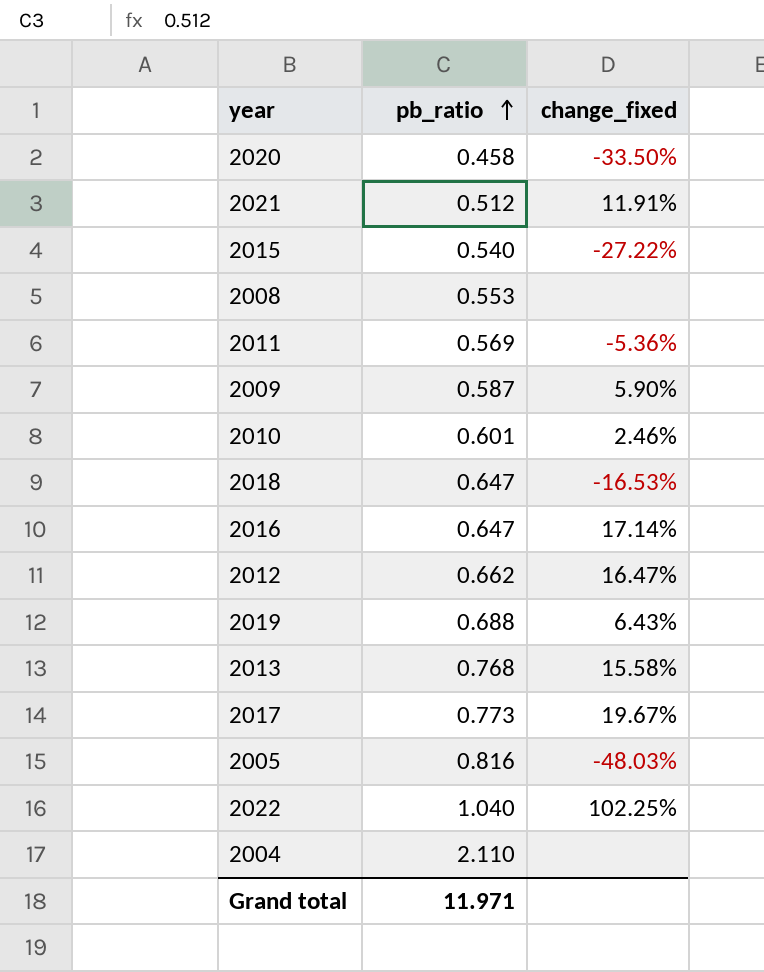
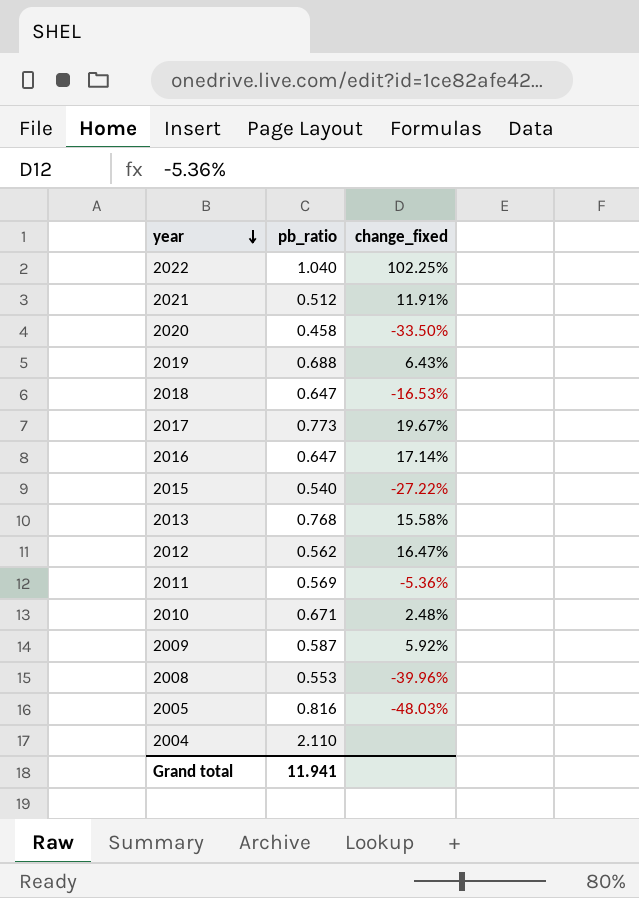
row order: pb_ratio ascending -> year descending
2012 | pb_ratio: 0.662 -> 0.562
2010 | pb_ratio: 0.601 -> 0.671
2010 | change_fixed: 2.46% -> 2.48%
2009 | change_fixed: 5.90% -> 5.92%
2008 | change_fixed: none -> -39.96%
Grand total | pb_ratio: 11.971 -> 11.941

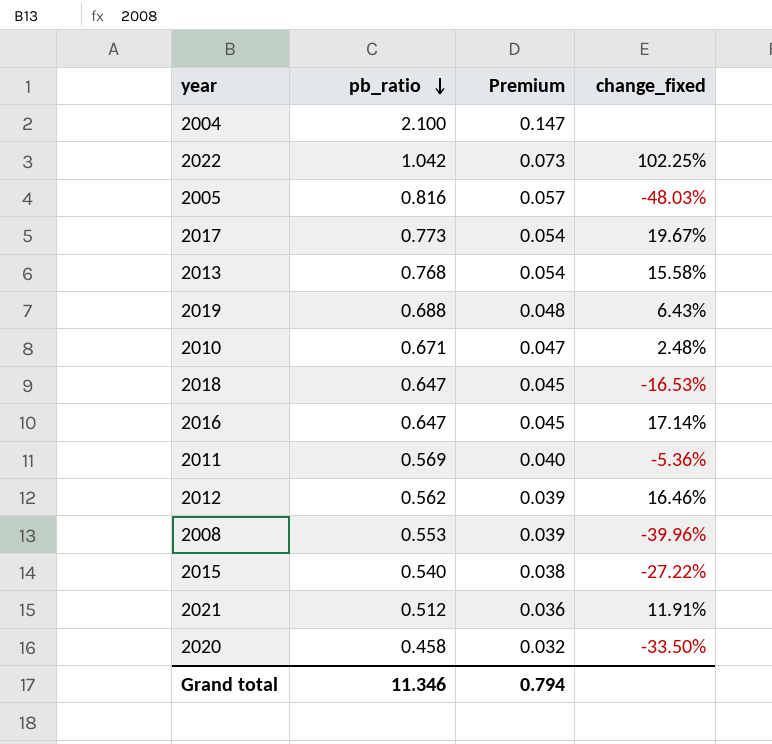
row order: year descending -> pb_ratio descending
column Premium | formula: none -> [pb_ratio] * 0.07
row 2009: 0.587 | 5.92% -> none
2004 | pb_ratio: 2.110 -> 2.100
2022 | pb_ratio: 1.040 -> 1.042
2012 | change_fixed: 16.47% -> 16.46%
Grand total | pb_ratio: 11.941 -> 11.346

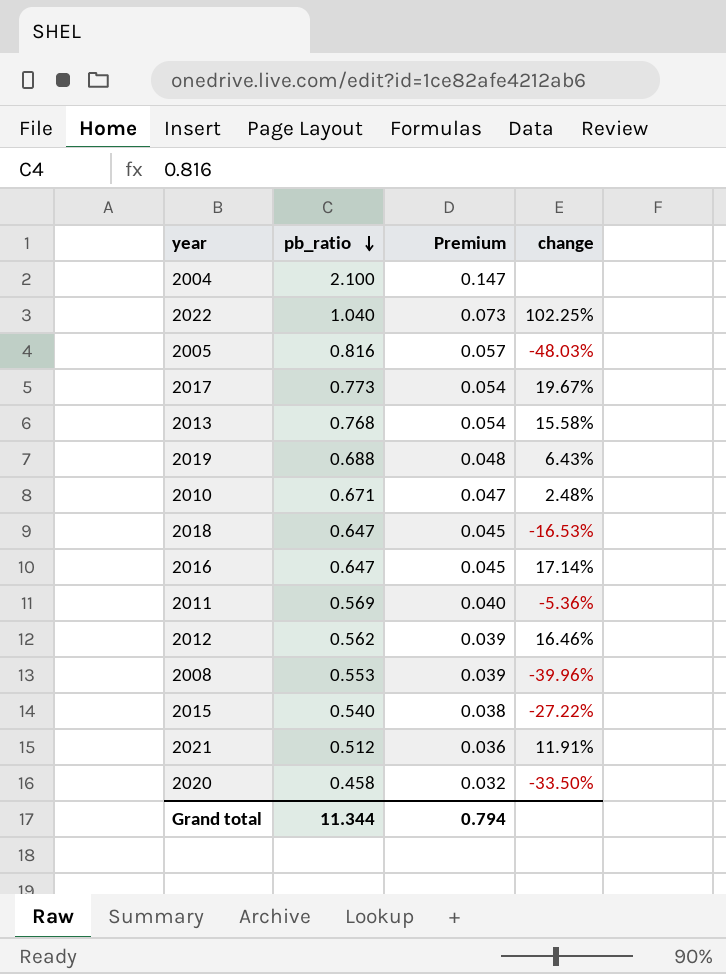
column name: change_fixed -> change
2022 | pb_ratio: 1.042 -> 1.040
Grand total | pb_ratio: 11.346 -> 11.344

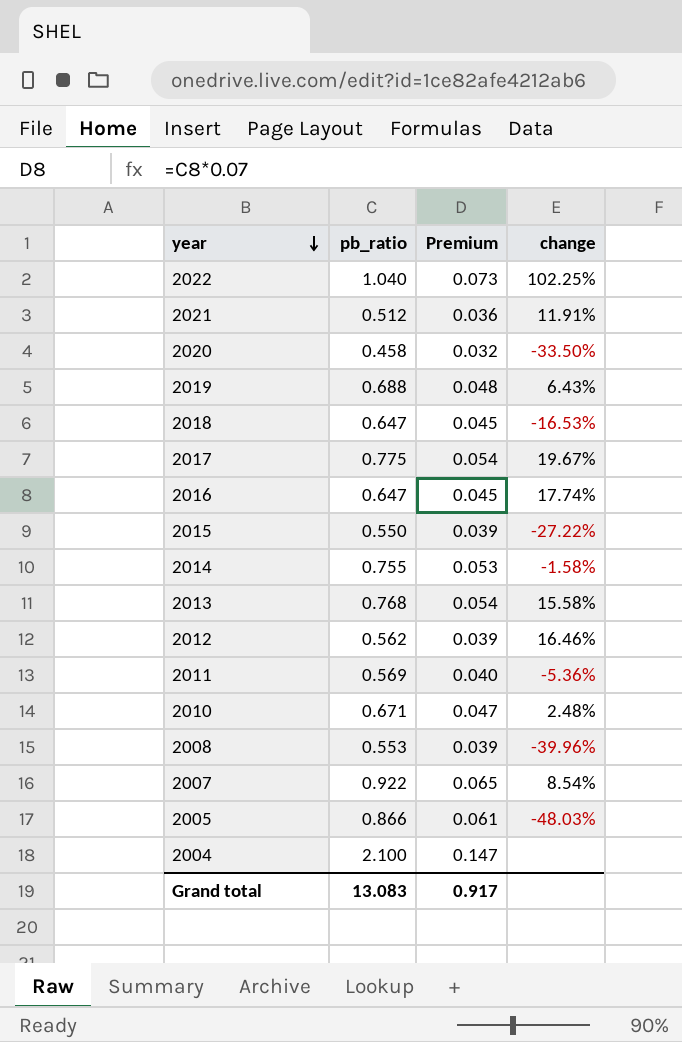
row order: pb_ratio descending -> year descending
2017 | pb_ratio: 0.773 -> 0.775
2016 | change: 17.14% -> 17.74%
2015 | pb_ratio: 0.540 -> 0.550
2015 | Premium: 0.038 -> 0.039
row 2014: none -> 0.755 | 0.053 | -1.58%
row 2007: none -> 0.922 | 0.065 | 8.54%
2005 | pb_ratio: 0.816 -> 0.866
2005 | Premium: 0.057 -> 0.061
Grand total | pb_ratio: 11.344 -> 13.083
Grand total | Premium: 0.794 -> 0.917

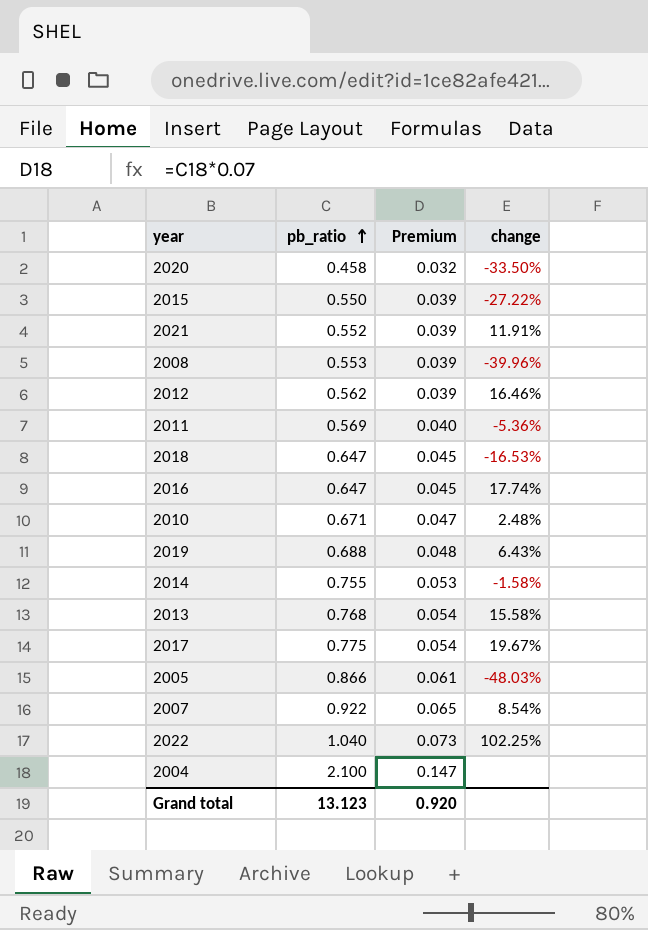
row order: year descending -> pb_ratio ascending
2021 | pb_ratio: 0.512 -> 0.552
2021 | Premium: 0.036 -> 0.039
Grand total | pb_ratio: 13.083 -> 13.123
Grand total | Premium: 0.917 -> 0.920

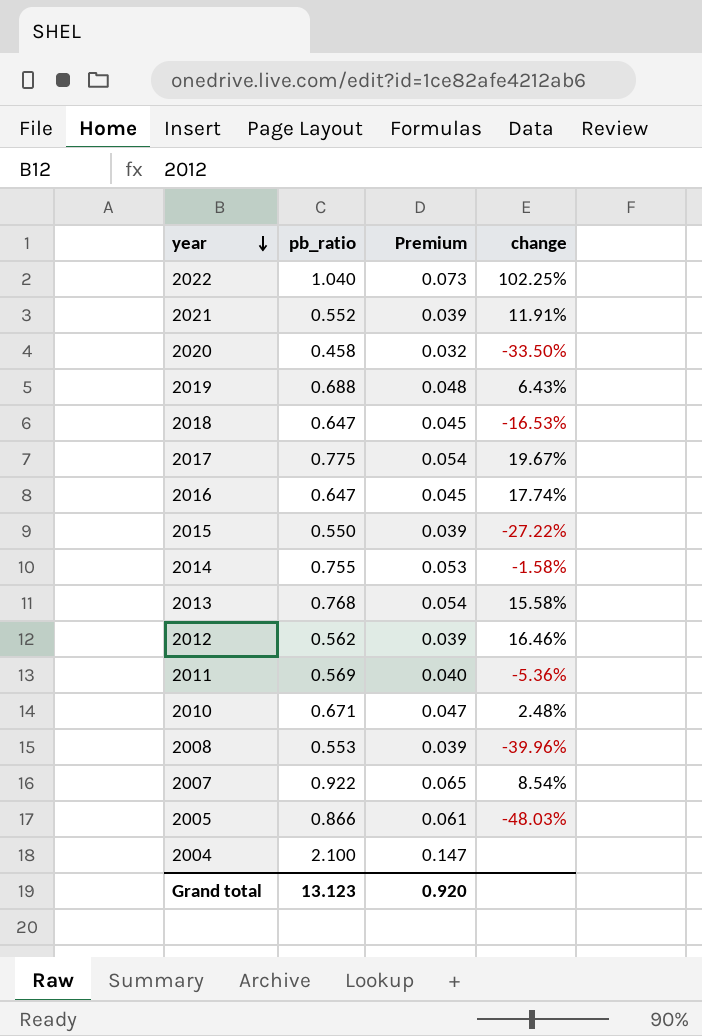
row order: pb_ratio ascending -> year descending

